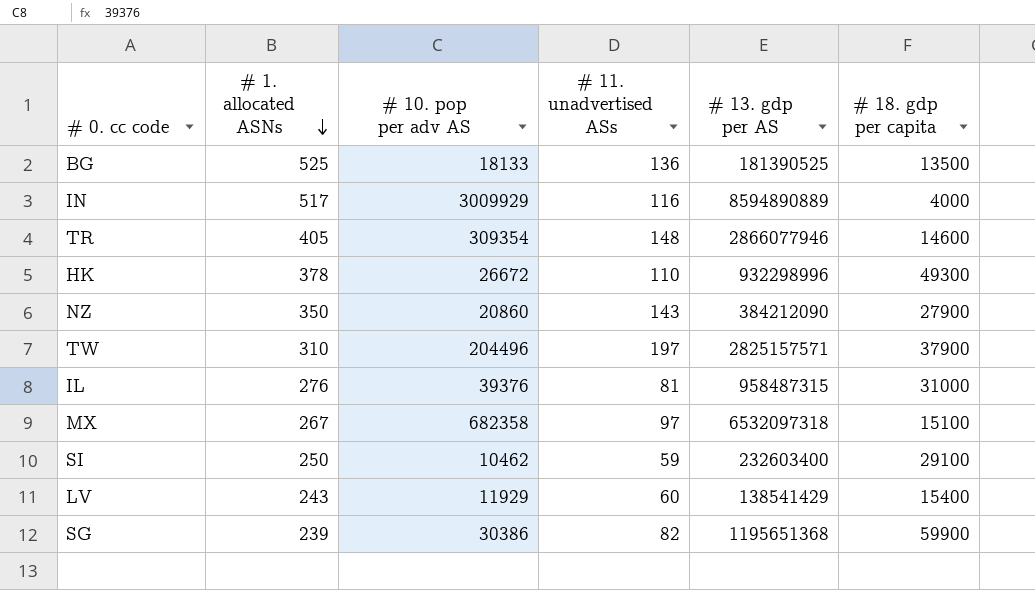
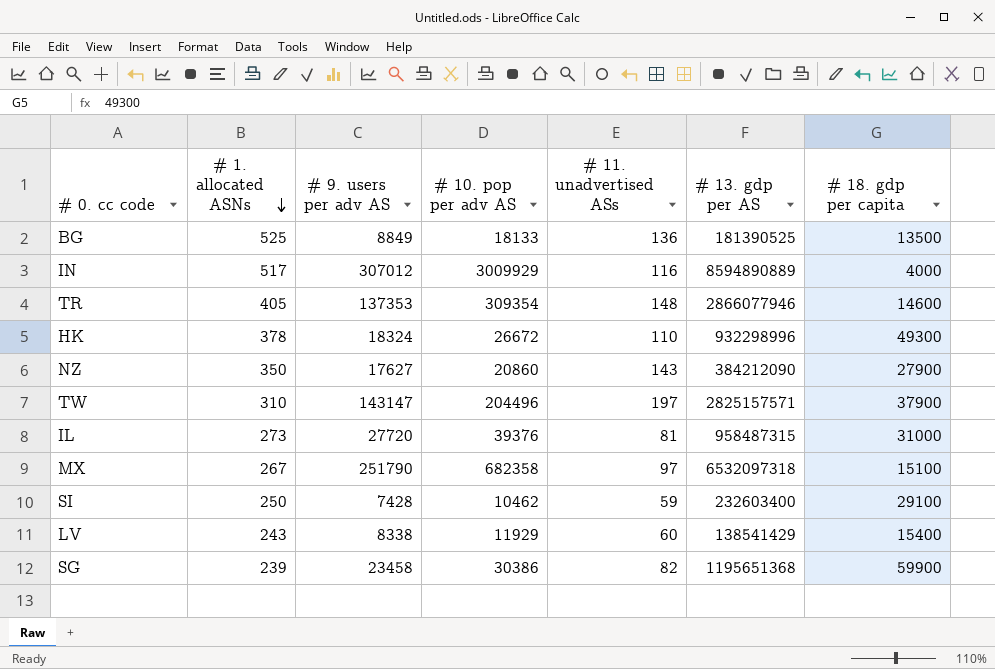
column # 9. users per adv AS | position: none -> 3
IL | # 1. allocated ASNs: 276 -> 273

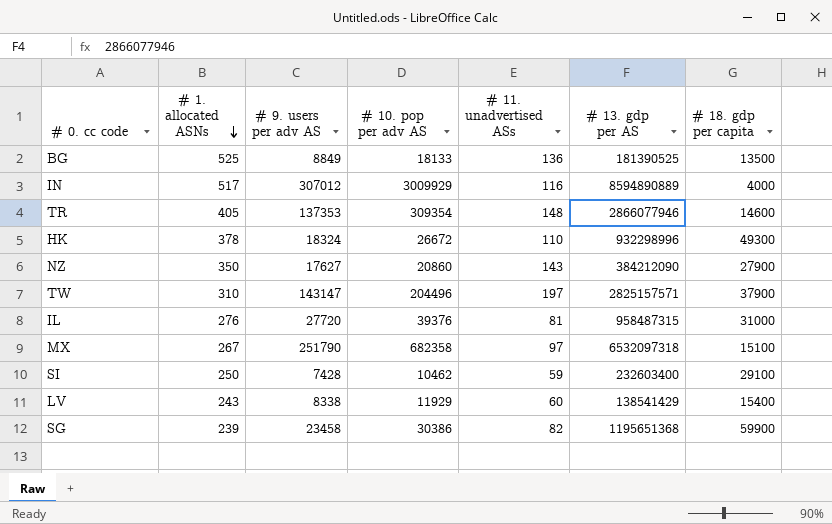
IL | # 1. allocated ASNs: 273 -> 276

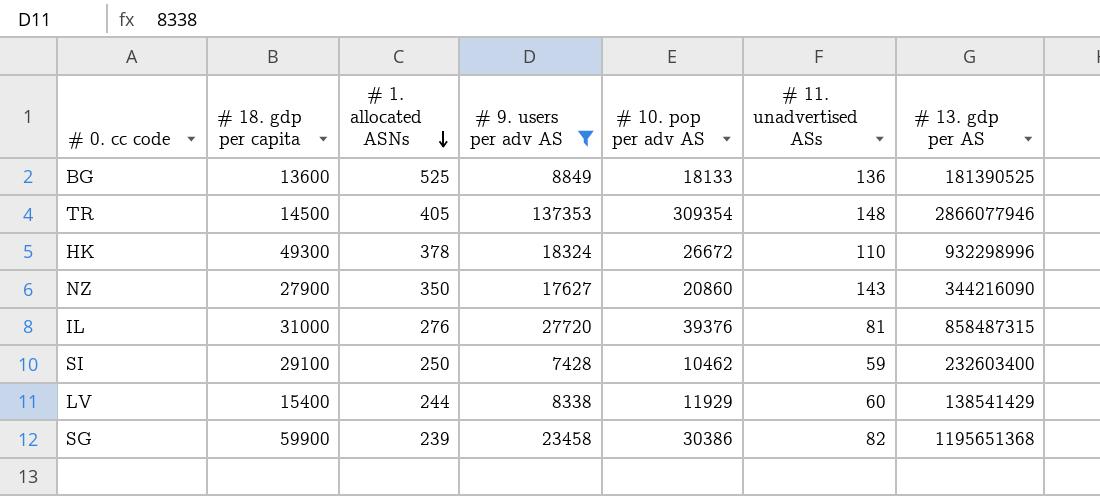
filter: none -> # 9. users per adv AS <= 137353
column # 18. gdp per capita | position: 7 -> 2
BG | # 18. gdp per capita: 13500 -> 13600
TR | # 18. gdp per capita: 14600 -> 14500
NZ | # 13. gdp per AS: 384212090 -> 344216090
IL | # 13. gdp per AS: 958487315 -> 858487315
LV | # 1. allocated ASNs: 243 -> 244

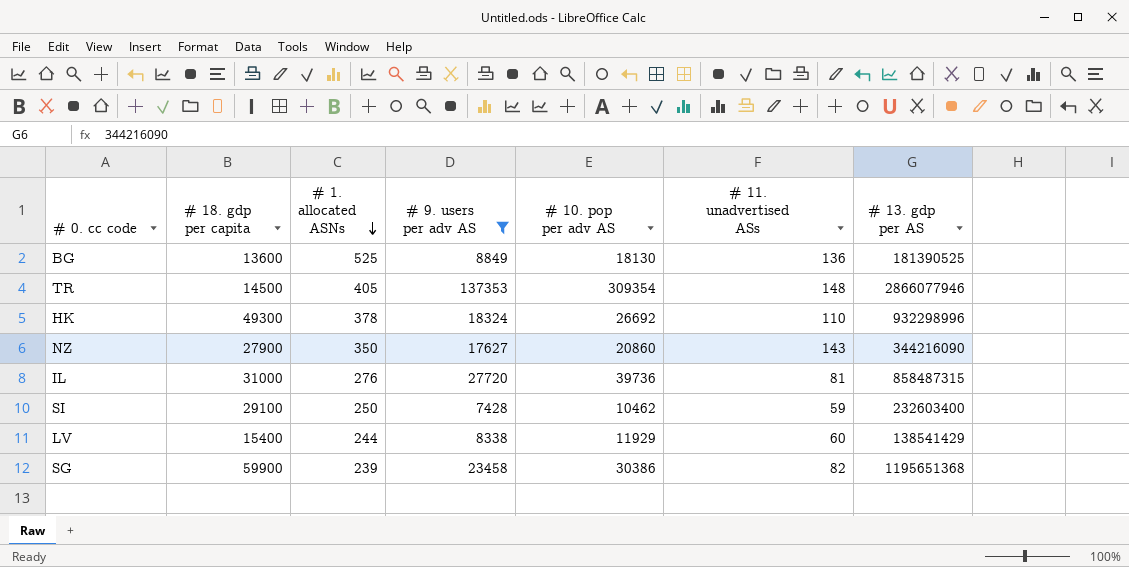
BG | # 10. pop per adv AS: 18133 -> 18130
HK | # 10. pop per adv AS: 26672 -> 26692
IL | # 10. pop per adv AS: 39376 -> 39736

